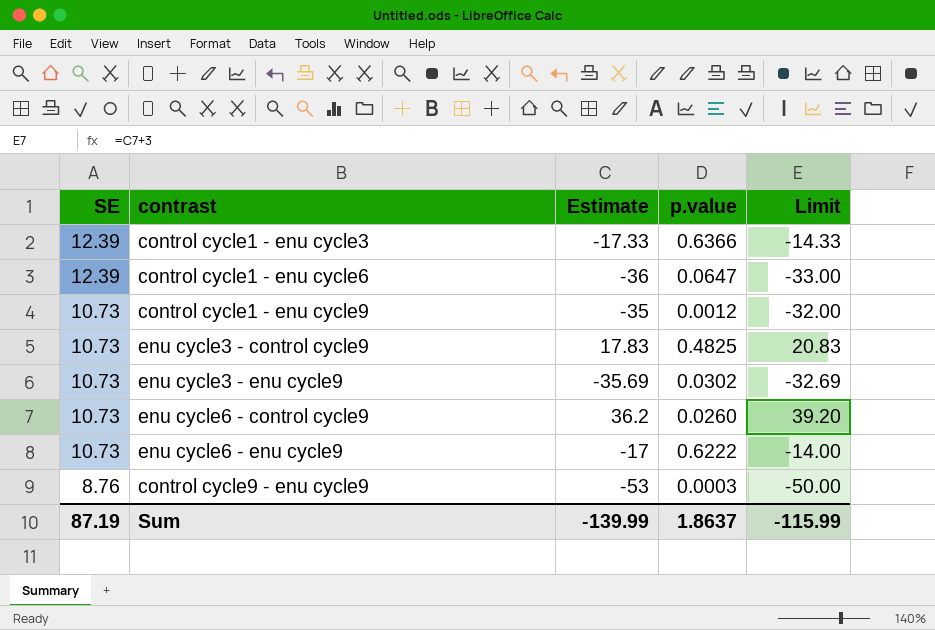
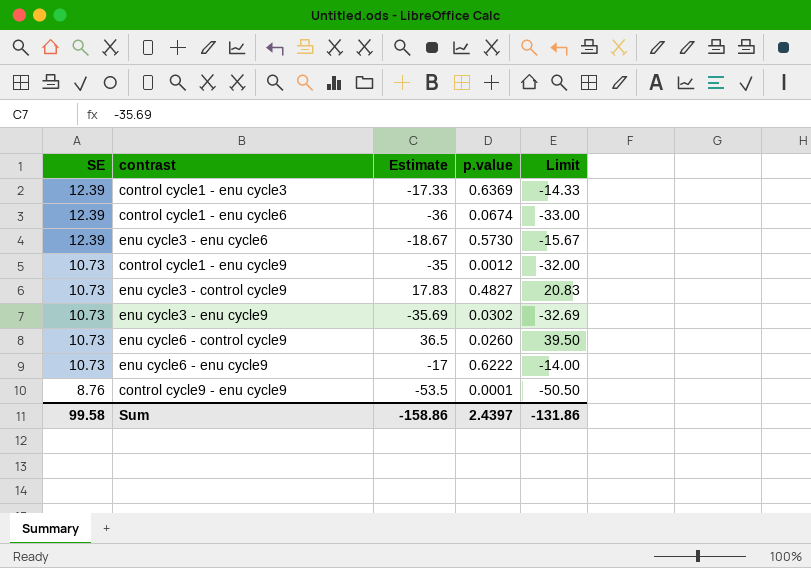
control cycle1 - enu cycle3 | p.value: 0.6366 -> 0.6369
control cycle1 - enu cycle6 | p.value: 0.0647 -> 0.0674
row enu cycle3 - enu cycle6: none -> 12.39 | -18.67 | 0.5730 | -15.67
enu cycle3 - control cycle9 | p.value: 0.4825 -> 0.4827
enu cycle6 - control cycle9 | Estimate: 36.2 -> 36.5
enu cycle6 - control cycle9 | Limit: 39.20 -> 39.50
control cycle9 - enu cycle9 | Estimate: -53 -> -53.5
control cycle9 - enu cycle9 | p.value: 0.0003 -> 0.0001
control cycle9 - enu cycle9 | Limit: -50.00 -> -50.50
Sum | SE: 87.19 -> 99.58
Sum | Estimate: -139.99 -> -158.86
Sum | p.value: 1.8637 -> 2.4397
Sum | Limit: -115.99 -> -131.86

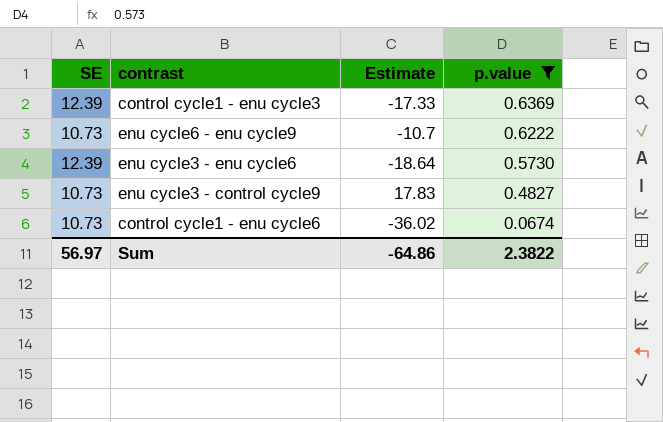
filter: none -> p.value >= 0.0674
row order: SE descending -> p.value descending
column Limit | formula: [Estimate] + 3 -> none
enu cycle6 - enu cycle9 | Estimate: -17 -> -10.7
enu cycle3 - enu cycle6 | Estimate: -18.67 -> -18.64
control cycle1 - enu cycle6 | SE: 12.39 -> 10.73
control cycle1 - enu cycle6 | Estimate: -36 -> -36.02
Sum | SE: 99.58 -> 56.97
Sum | Estimate: -158.86 -> -64.86
Sum | p.value: 2.4397 -> 2.3822

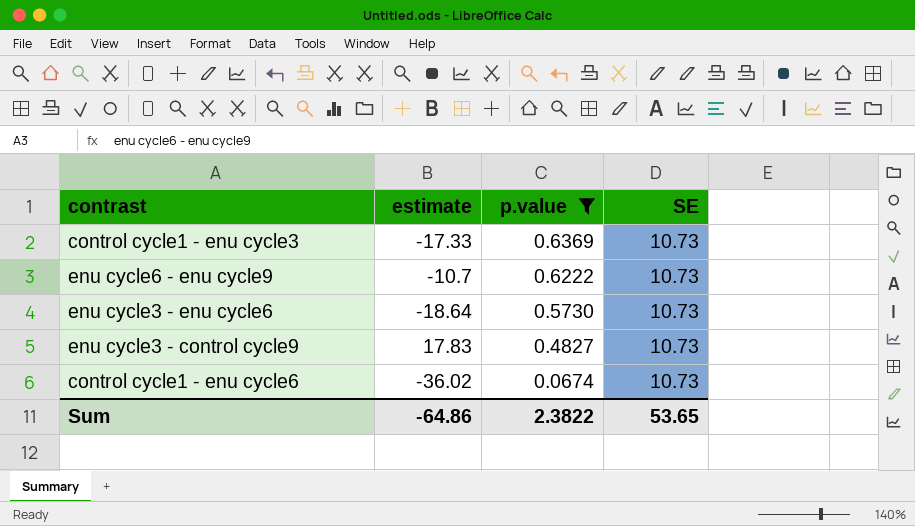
column name: Estimate -> estimate
column SE | position: 1 -> 4
control cycle1 - enu cycle3 | SE: 12.39 -> 10.73
enu cycle3 - enu cycle6 | SE: 12.39 -> 10.73
Sum | SE: 56.97 -> 53.65

